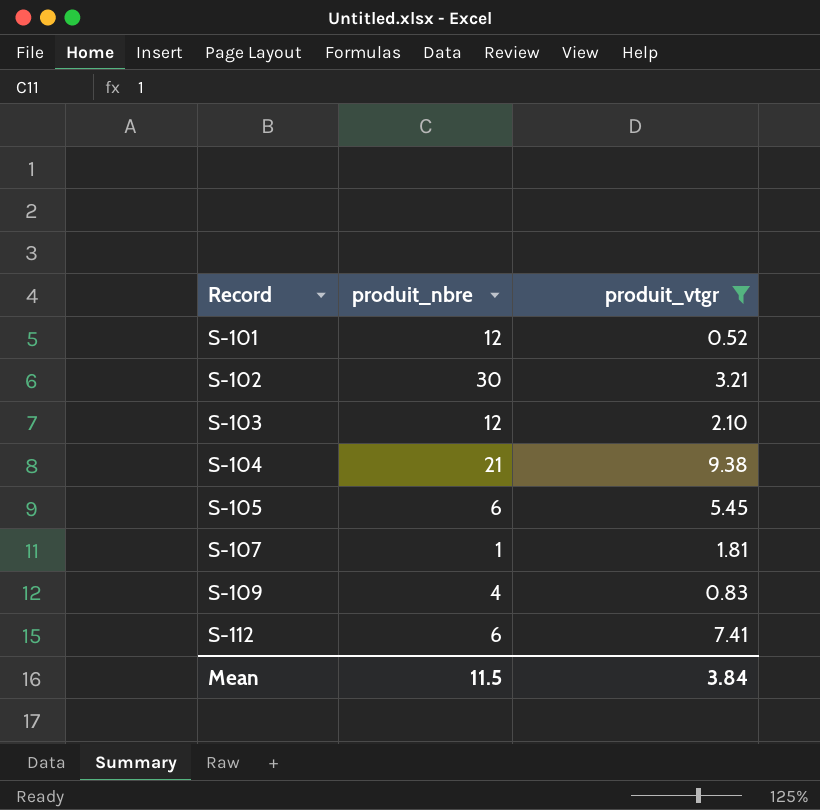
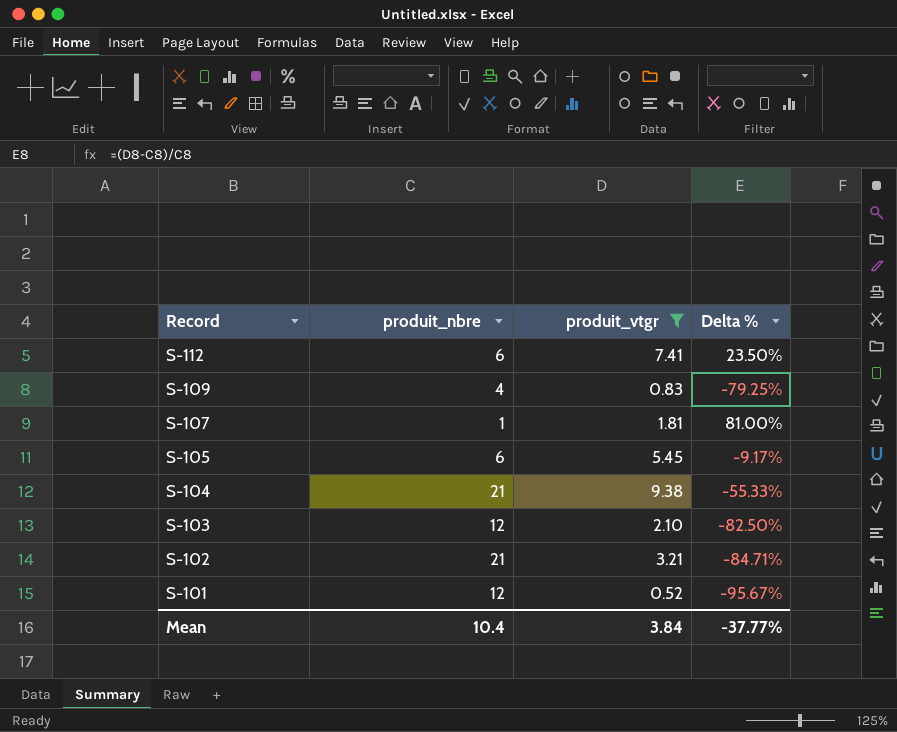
row order: Record ascending -> Record descending
column Delta % | formula: none -> ([produit_vtgr] - [produit_nbre]) / [produit_nbre]
S-102 | produit_nbre: 30 -> 21
Mean | produit_nbre: 11.5 -> 10.4

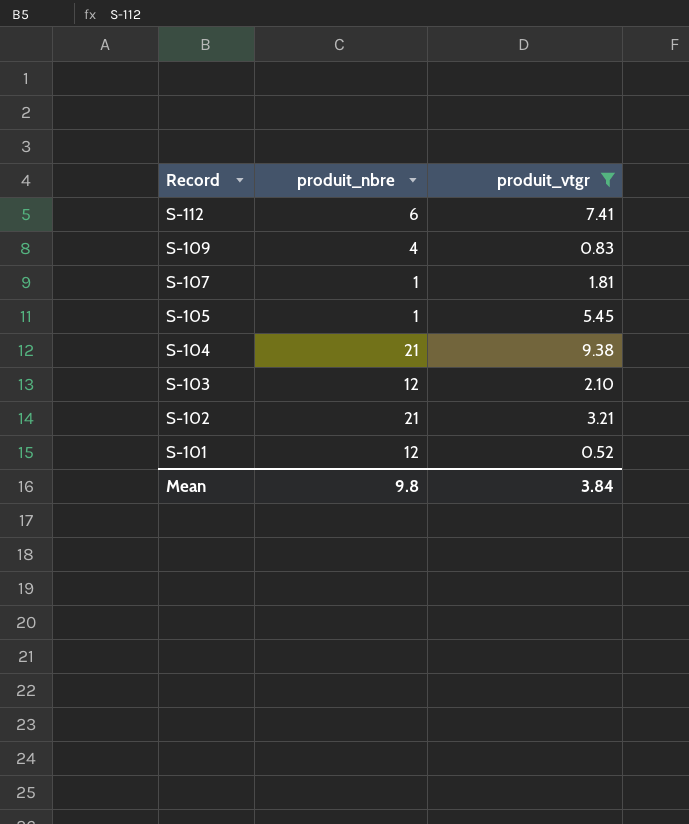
column Delta % | formula: ([produit_vtgr] - [produit_nbre]) / [produit_nbre] -> none
S-105 | produit_nbre: 6 -> 1
Mean | produit_nbre: 10.4 -> 9.8

